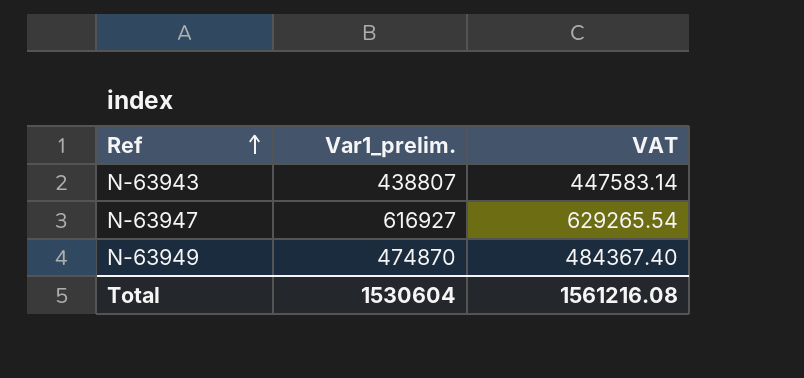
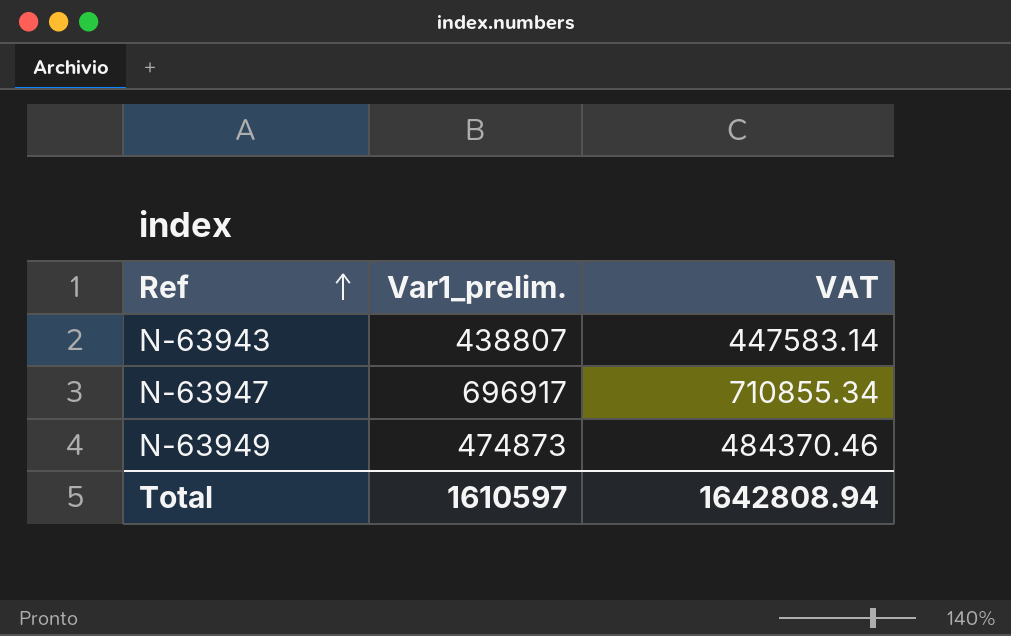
N-63947 | Var1_prelim.: 616927 -> 696917
N-63947 | VAT: 629265.54 -> 710855.34
N-63949 | Var1_prelim.: 474870 -> 474873
N-63949 | VAT: 484367.40 -> 484370.46
Total | Var1_prelim.: 1530604 -> 1610597
Total | VAT: 1561216.08 -> 1642808.94

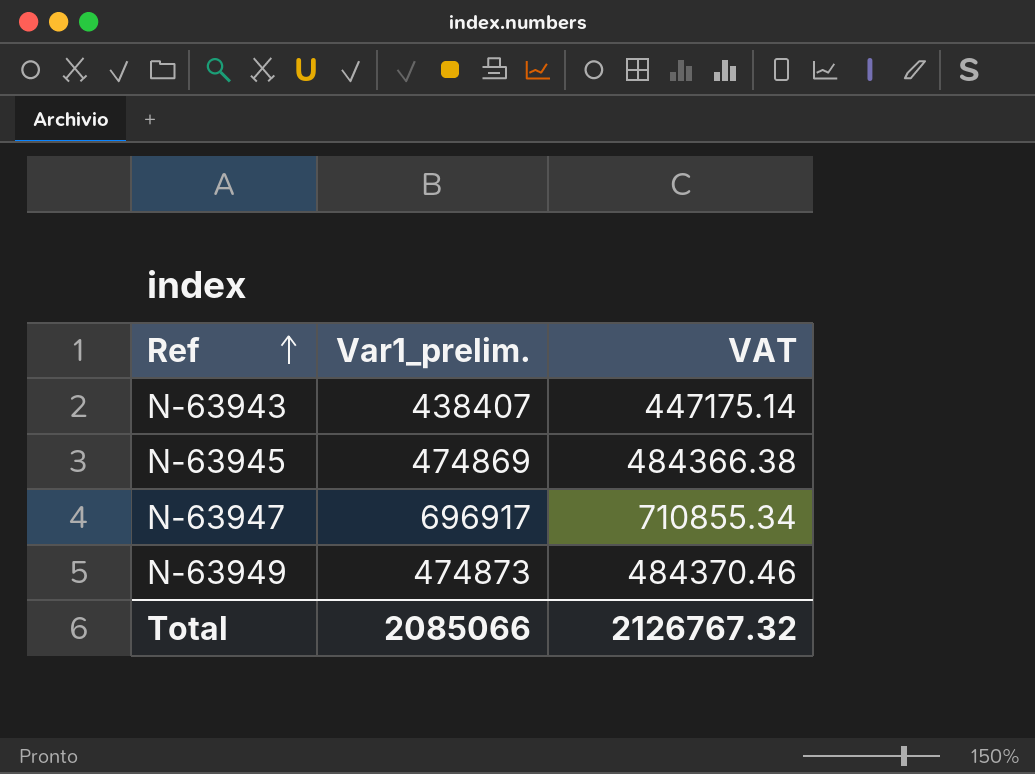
N-63943 | Var1_prelim.: 438807 -> 438407
N-63943 | VAT: 447583.14 -> 447175.14
row N-63945: none -> 474869 | 484366.38
Total | Var1_prelim.: 1610597 -> 2085066
Total | VAT: 1642808.94 -> 2126767.32

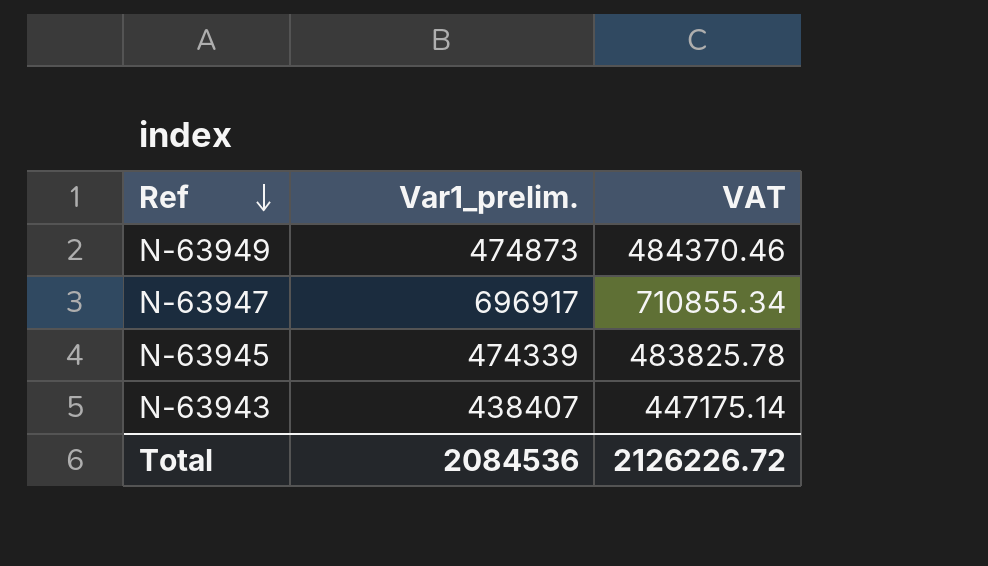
row order: Ref ascending -> Ref descending
N-63945 | Var1_prelim.: 474869 -> 474339
N-63945 | VAT: 484366.38 -> 483825.78
Total | Var1_prelim.: 2085066 -> 2084536
Total | VAT: 2126767.32 -> 2126226.72

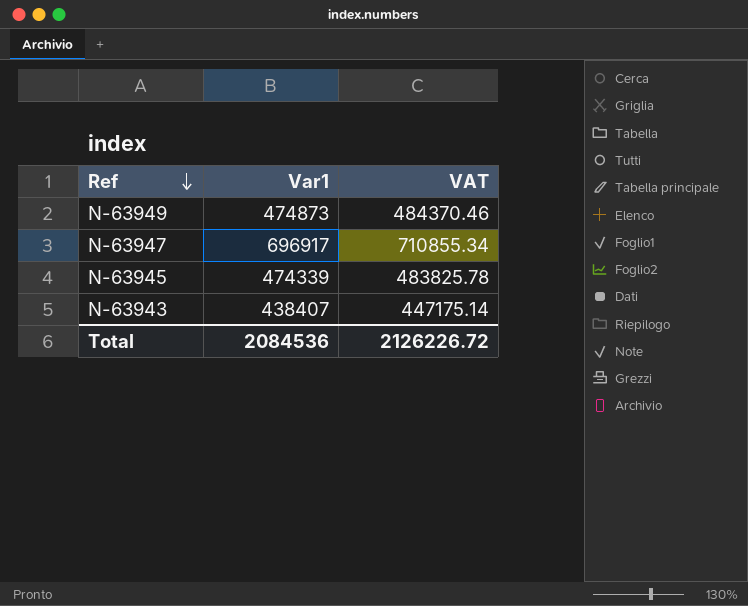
column name: Var1_prelim. -> Var1

